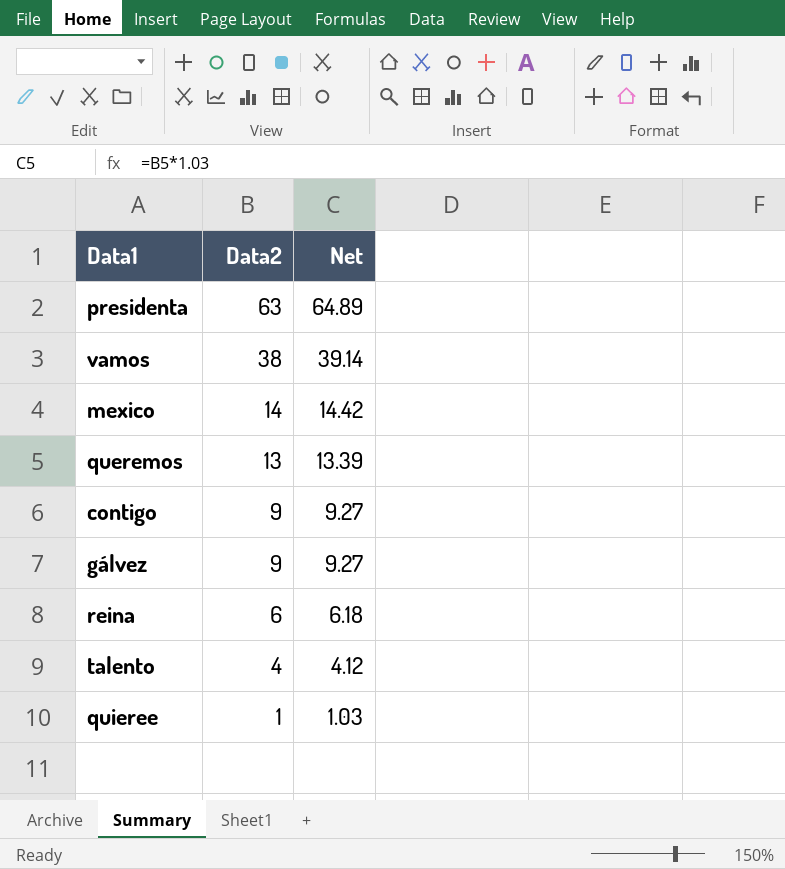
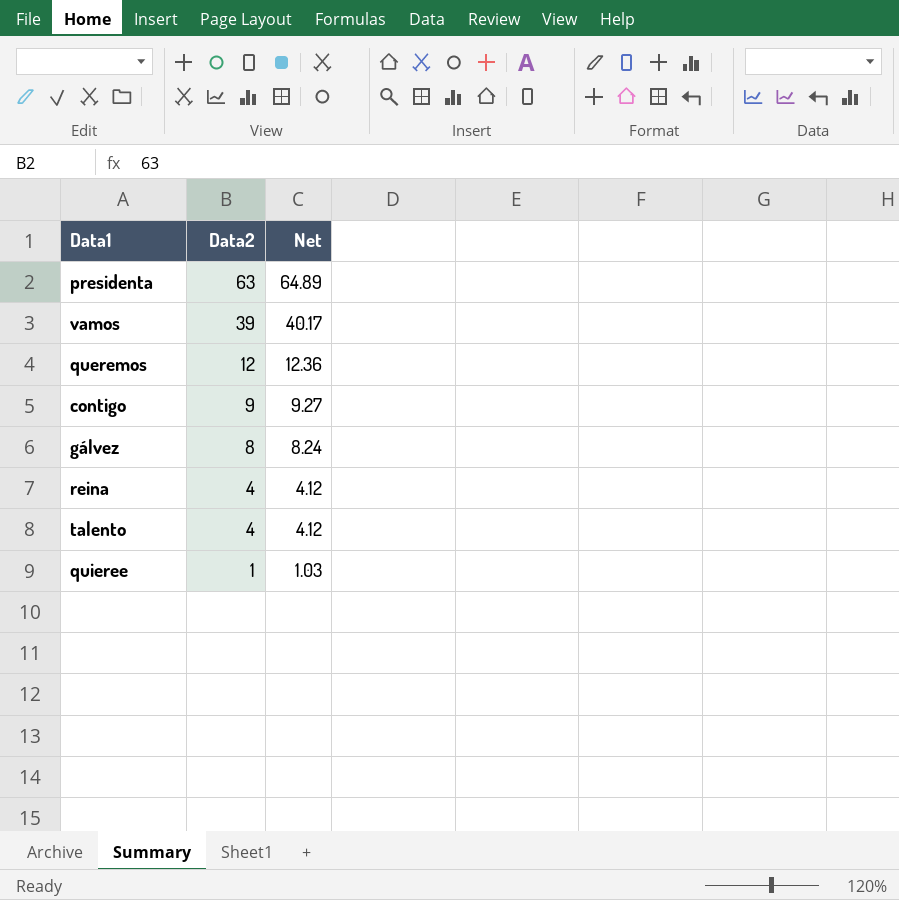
row mexico: 14 | 14.42 -> none
vamos | Data2: 38 -> 39
vamos | Net: 39.14 -> 40.17
queremos | Data2: 13 -> 12
queremos | Net: 13.39 -> 12.36
gálvez | Data2: 9 -> 8
gálvez | Net: 9.27 -> 8.24
reina | Data2: 6 -> 4
reina | Net: 6.18 -> 4.12

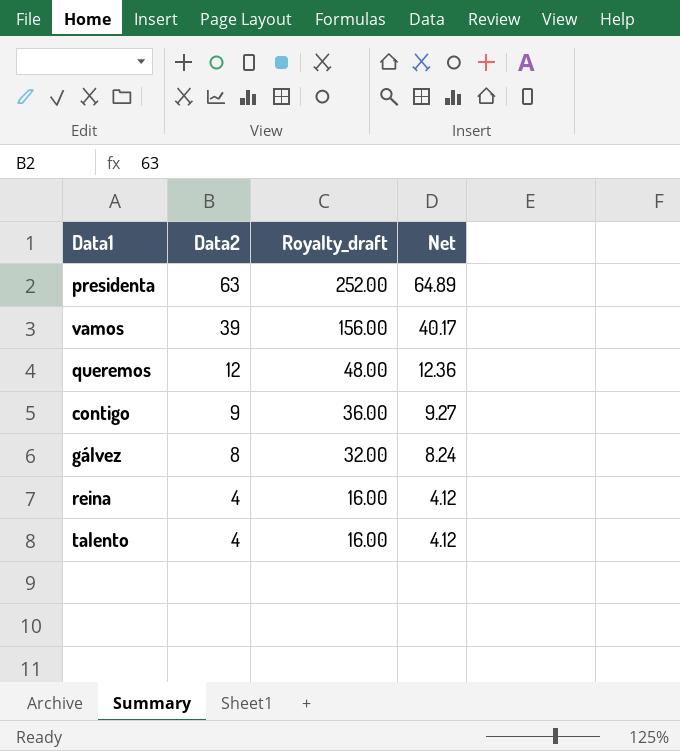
column Royalty_draft | formula: none -> [Data2] * 4
row quieree: 1 | 1.03 -> none

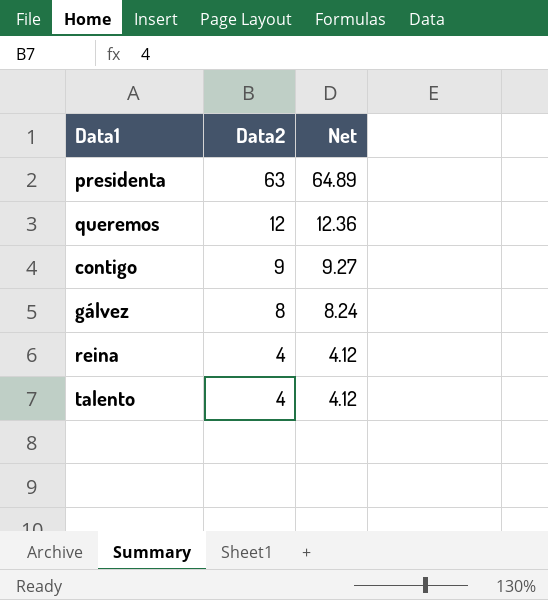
column Royalty_draft | formula: [Data2] * 4 -> none
row vamos: 39 | 156.00 | 40.17 -> none

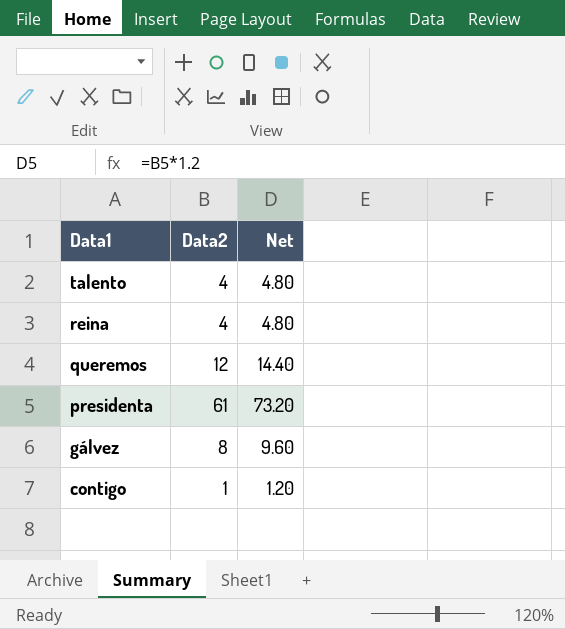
row order: Data2 descending -> Data1 descending
column Net | formula: [Data2] * 1.03 -> [Data2] * 1.2
presidenta | Data2: 63 -> 61
contigo | Data2: 9 -> 1

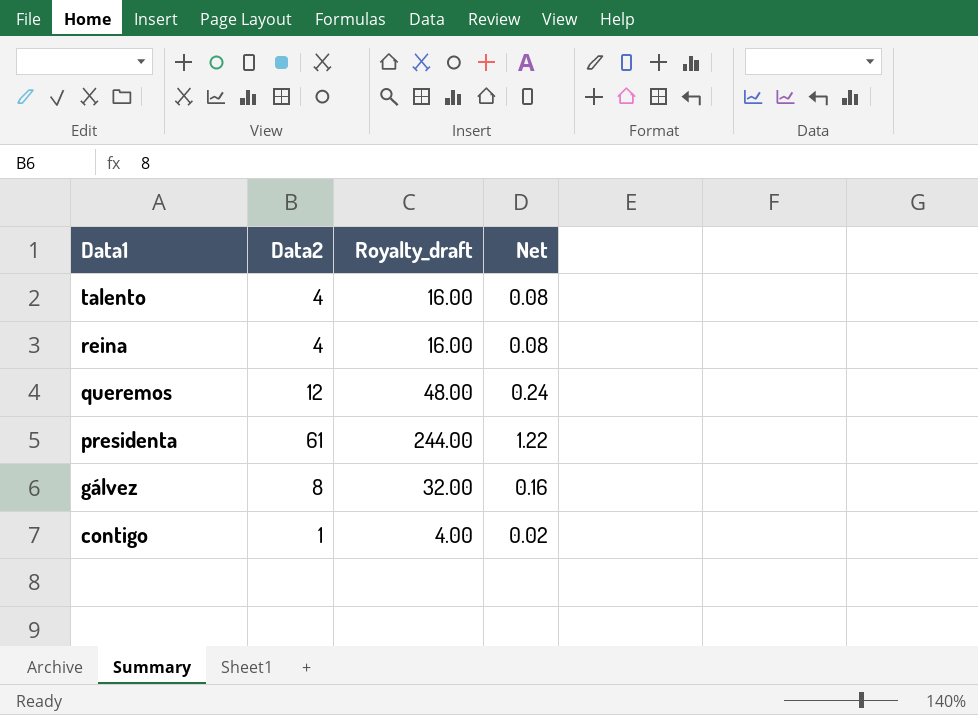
column Royalty_draft | formula: none -> [Data2] * 4
column Net | formula: [Data2] * 1.2 -> [Data2] * 0.02

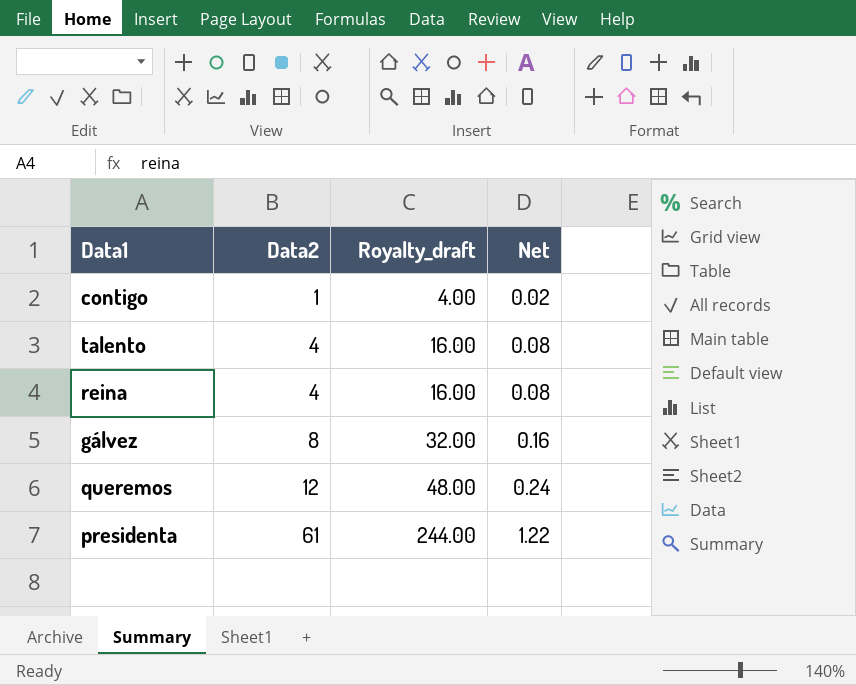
row order: Data1 descending -> Data2 ascending

